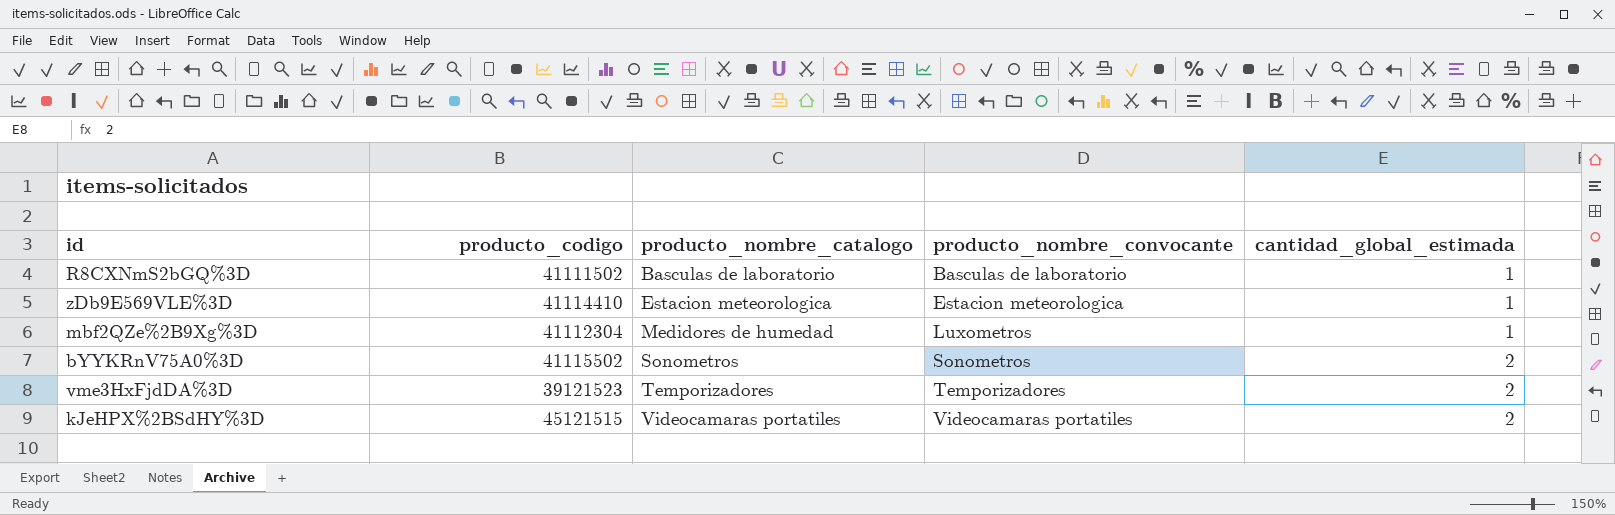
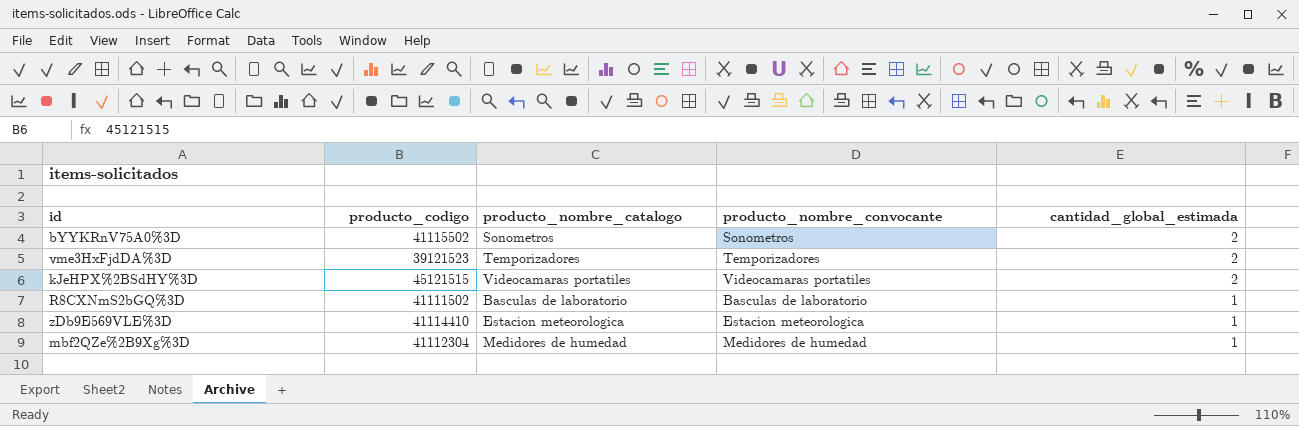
row order: producto_nombre_catalogo ascending -> cantidad_global_estimada descending
mbf2QZe%2B9Xg%3D | producto_nombre_convocante: Luxometros -> Medidores de humedad

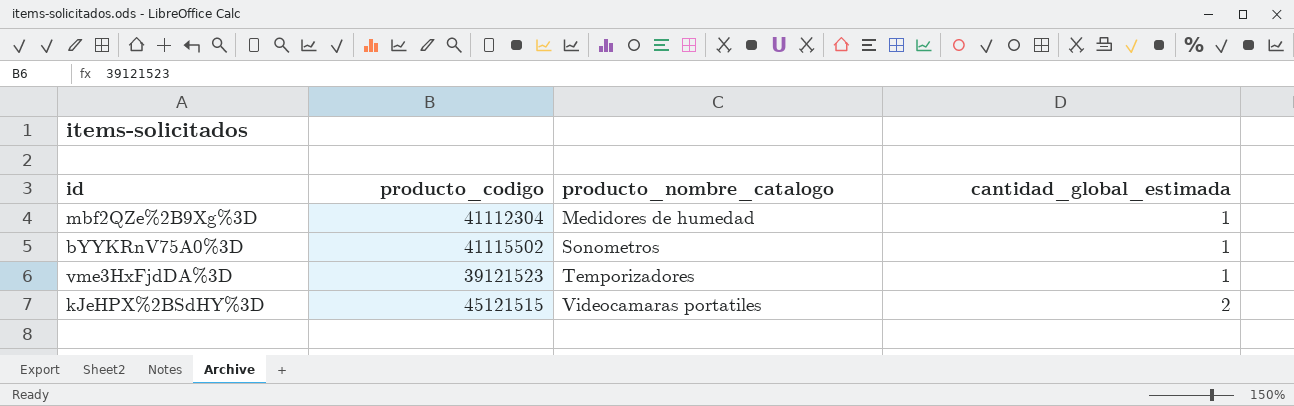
row order: cantidad_global_estimada descending -> producto_nombre_catalogo ascending
column producto_nombre_convocante | position: 4 -> none
row R8CXNmS2bGQ%3D: 41111502 | Basculas de laboratorio | Basculas de laboratorio | 1 -> none
row zDb9E569VLE%3D: 41114410 | Estacion meteorologica | Estacion meteorologica | 1 -> none
bYYKRnV75A0%3D | cantidad_global_estimada: 2 -> 1
vme3HxFjdDA%3D | cantidad_global_estimada: 2 -> 1

